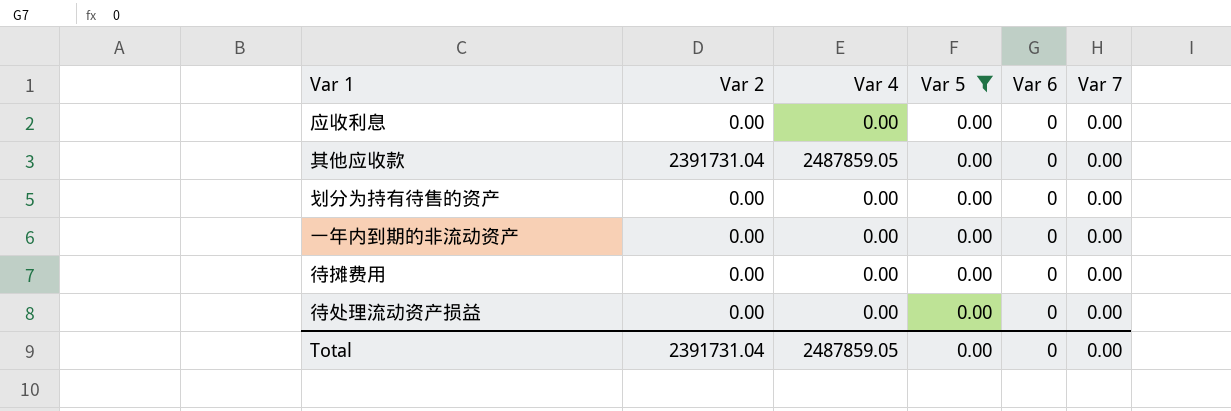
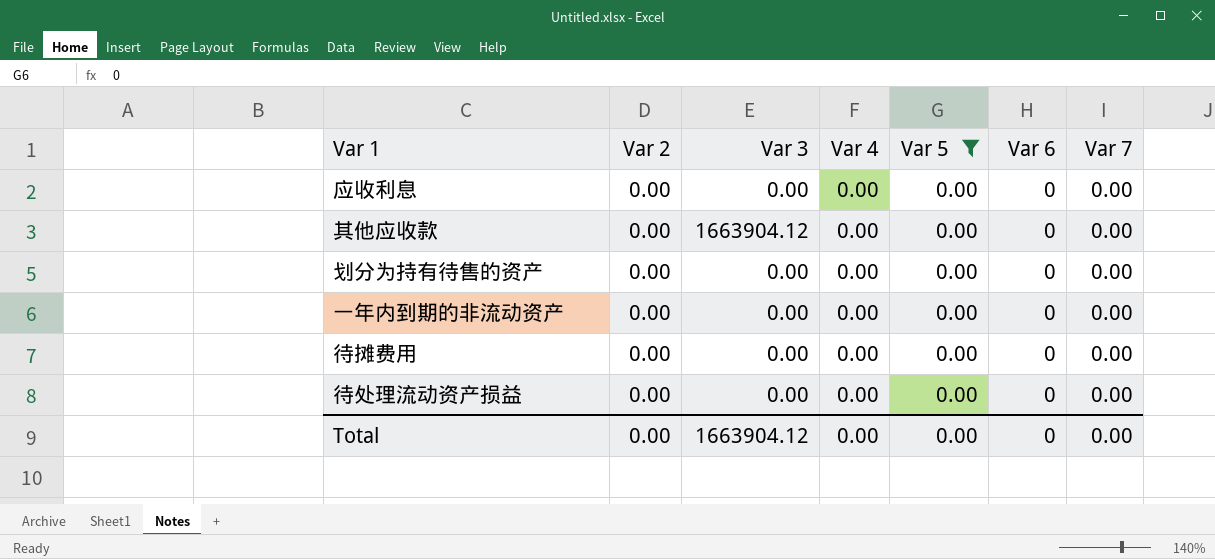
column Var 3 | position: none -> 3
其他应收款 | Var 2: 2391731.04 -> 0.00
其他应收款 | Var 4: 2487859.05 -> 0.00
Total | Var 2: 2391731.04 -> 0.00
Total | Var 4: 2487859.05 -> 0.00

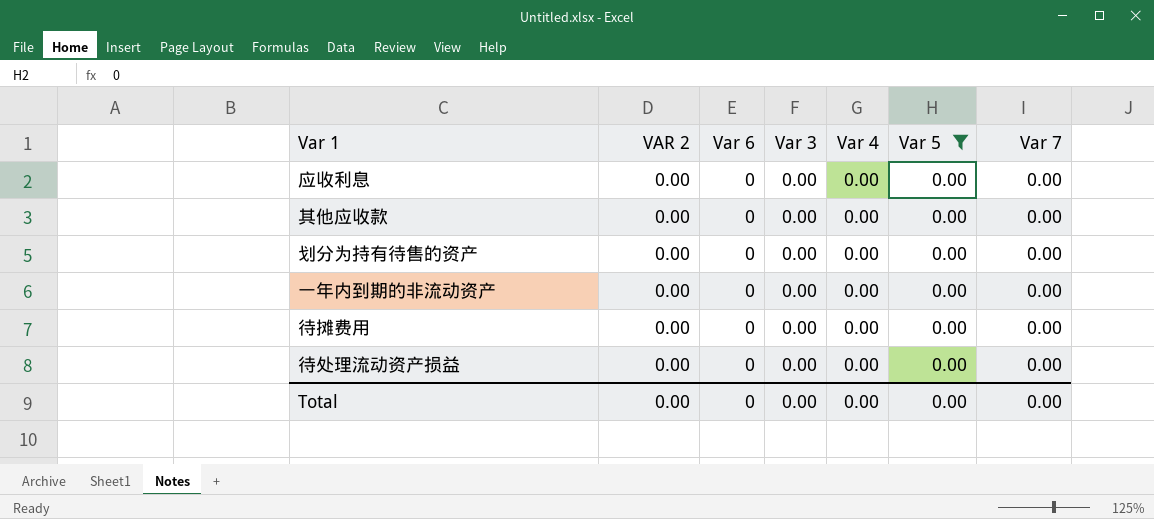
column name: Var 2 -> VAR 2
column Var 6 | position: 6 -> 3
其他应收款 | Var 3: 1663904.12 -> 0.00
Total | Var 3: 1663904.12 -> 0.00

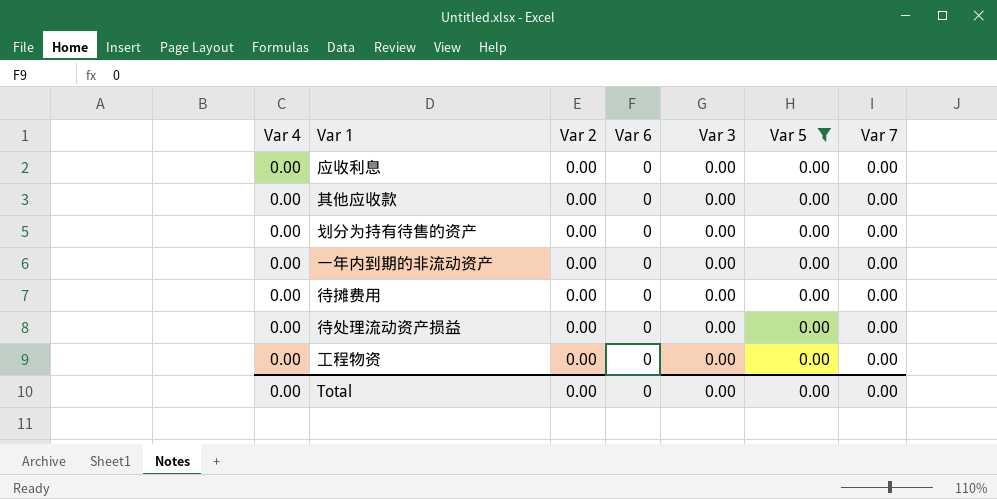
column Var 4 | position: 5 -> 1
column name: VAR 2 -> Var 2
row 工程物资: none -> 0.00 | 0.00 | 0 | 0.00 | 0.00 | 0.00

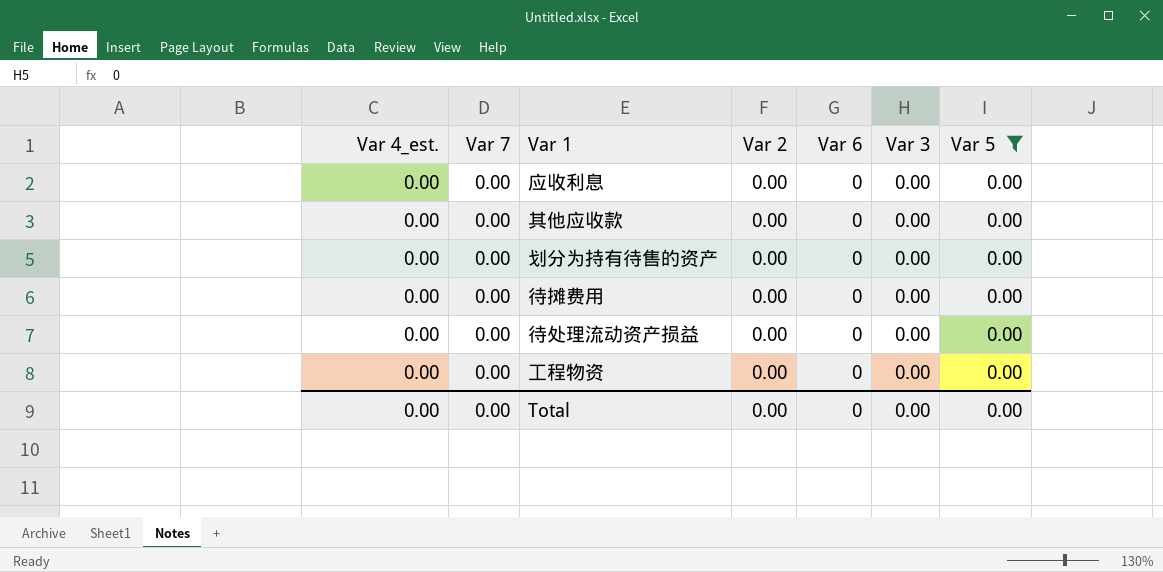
column name: Var 4 -> Var 4_est.
column Var 7 | position: 7 -> 2
row 一年内到期的非流动资产: 0.00 | 0.00 | 0 | 0.00 | 0.00 | 0.00 -> none

